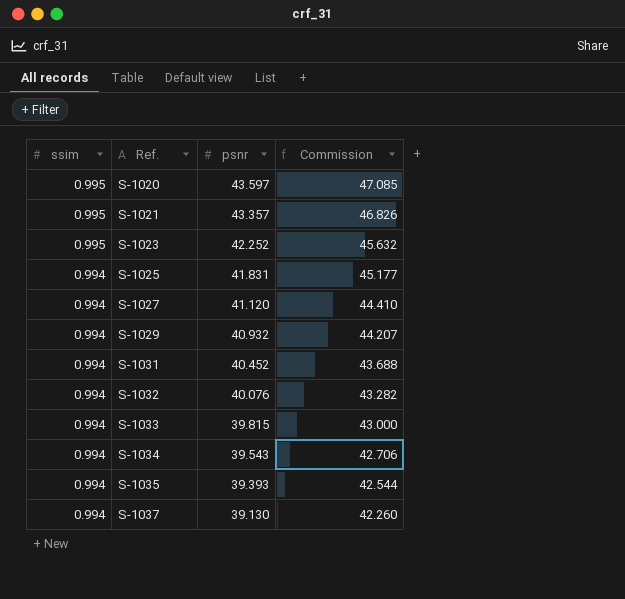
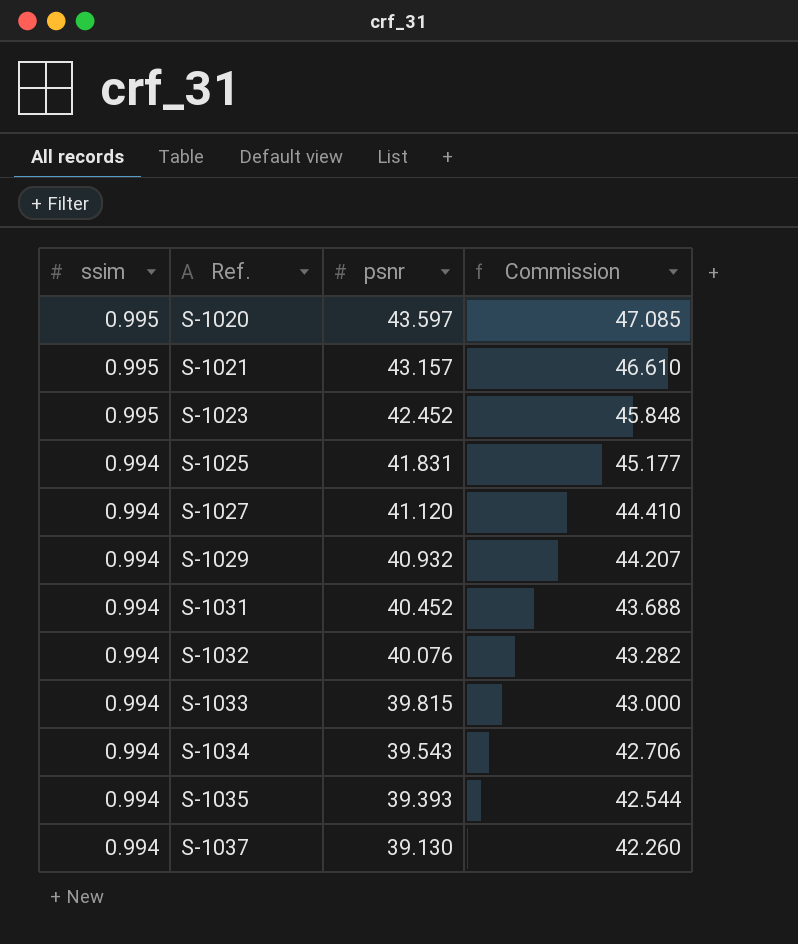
S-1021 | psnr: 43.357 -> 43.157
S-1021 | Commission: 46.826 -> 46.610
S-1023 | psnr: 42.252 -> 42.452
S-1023 | Commission: 45.632 -> 45.848

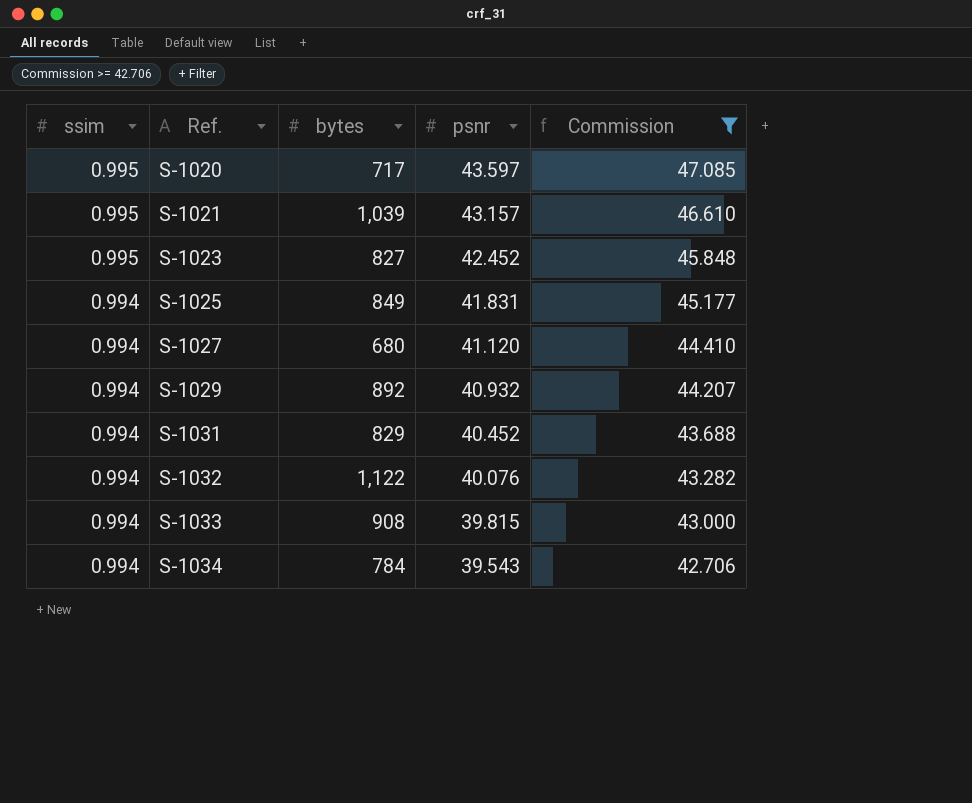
filter: none -> Commission >= 42.706
column bytes | position: none -> 3

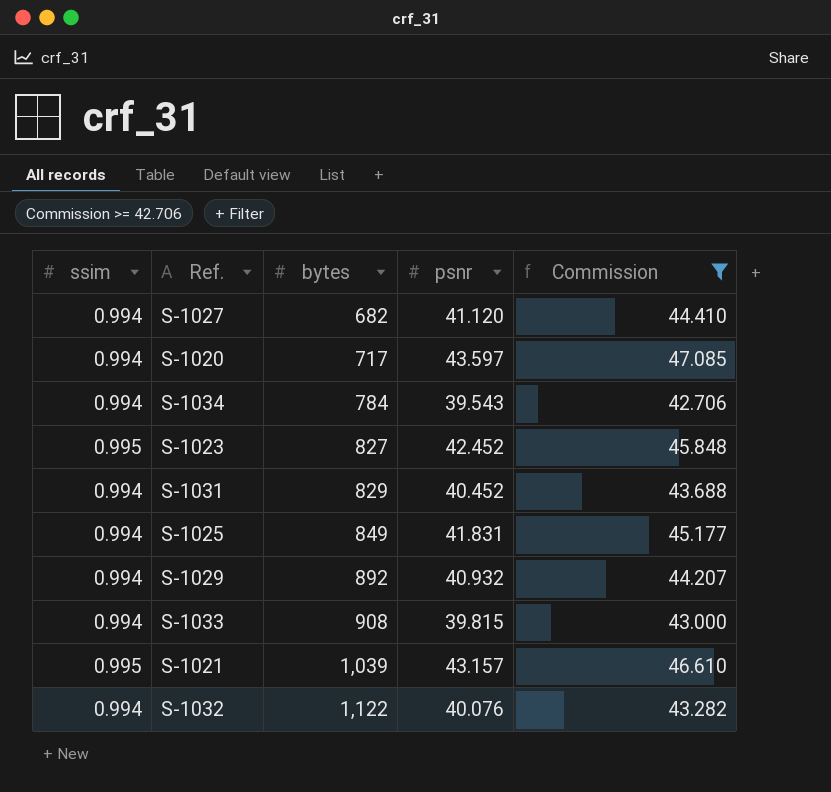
row order: ssim descending -> bytes ascending
S-1027 | bytes: 680 -> 682
S-1020 | ssim: 0.995 -> 0.994

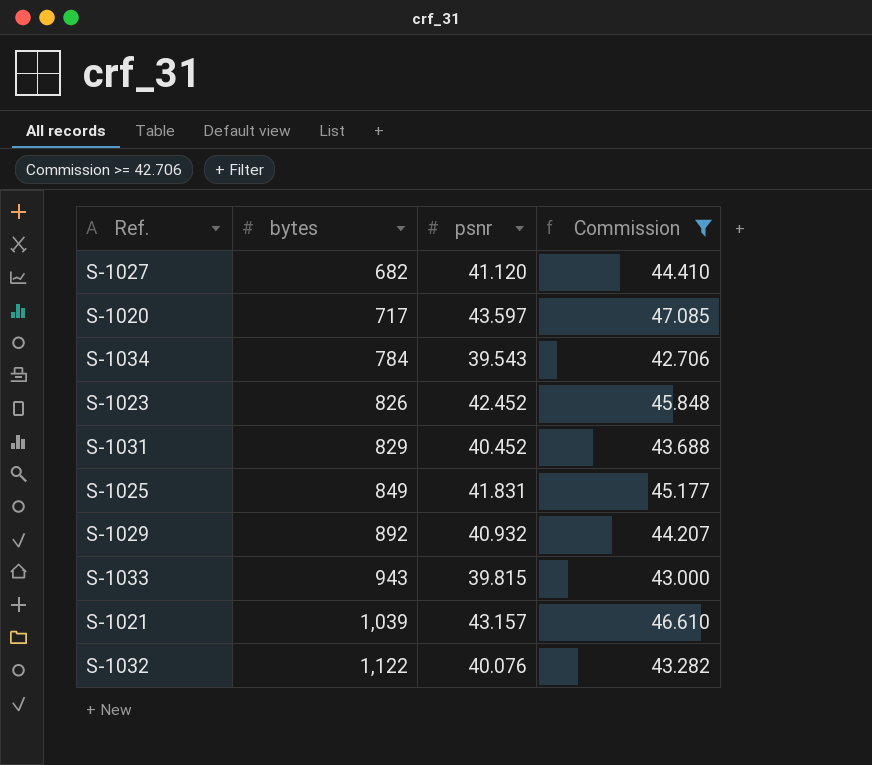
column ssim | position: 1 -> none
S-1023 | bytes: 827 -> 826
S-1033 | bytes: 908 -> 943

